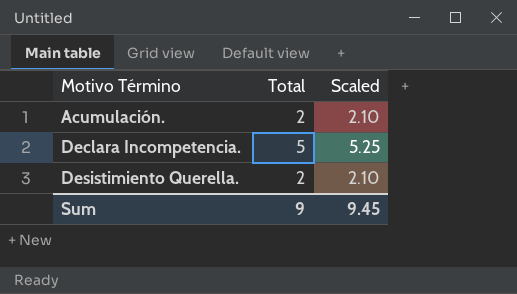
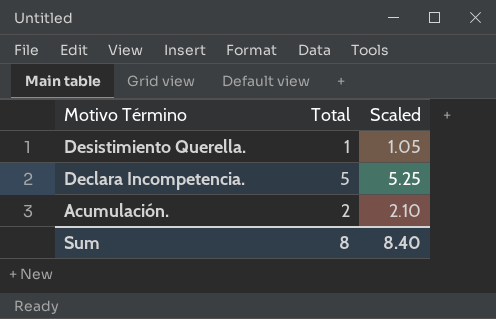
row order: Motivo Término ascending -> Motivo Término descending
Desistimiento Querella. | Total: 2 -> 1
Desistimiento Querella. | Scaled: 2.10 -> 1.05
Sum | Total: 9 -> 8
Sum | Scaled: 9.45 -> 8.40

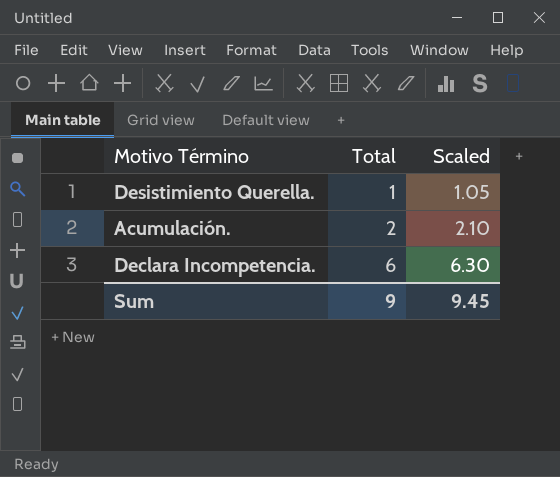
row order: Motivo Término descending -> Total ascending
Declara Incompetencia. | Total: 5 -> 6
Declara Incompetencia. | Scaled: 5.25 -> 6.30
Sum | Total: 8 -> 9
Sum | Scaled: 8.40 -> 9.45

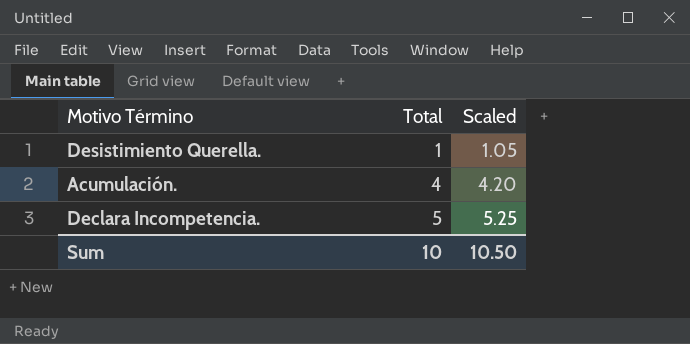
Acumulación. | Total: 2 -> 4
Acumulación. | Scaled: 2.10 -> 4.20
Declara Incompetencia. | Total: 6 -> 5
Declara Incompetencia. | Scaled: 6.30 -> 5.25
Sum | Total: 9 -> 10
Sum | Scaled: 9.45 -> 10.50

